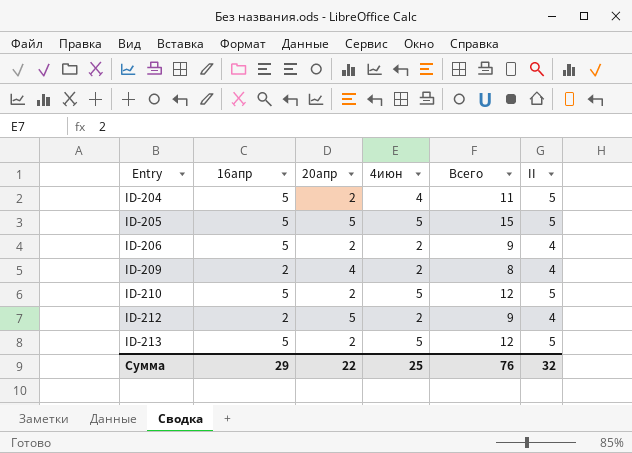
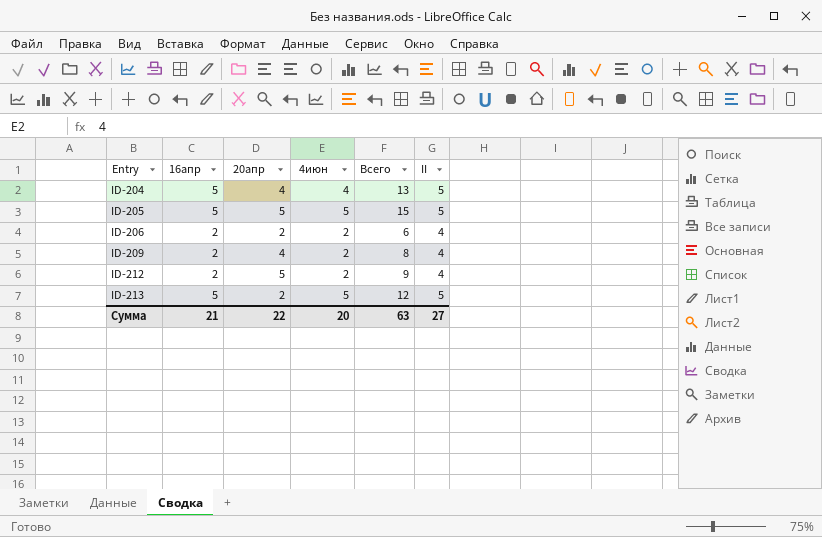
row ID-210: 5 | 2 | 5 | 12 | 5 -> none
ID-204 | 20апр: 2 -> 4
ID-204 | Всего: 11 -> 13
ID-206 | 16апр: 5 -> 2
ID-206 | Всего: 9 -> 6
Сумма | 16апр: 29 -> 21
Сумма | 4июн: 25 -> 20
Сумма | Всего: 76 -> 63
Сумма | II: 32 -> 27

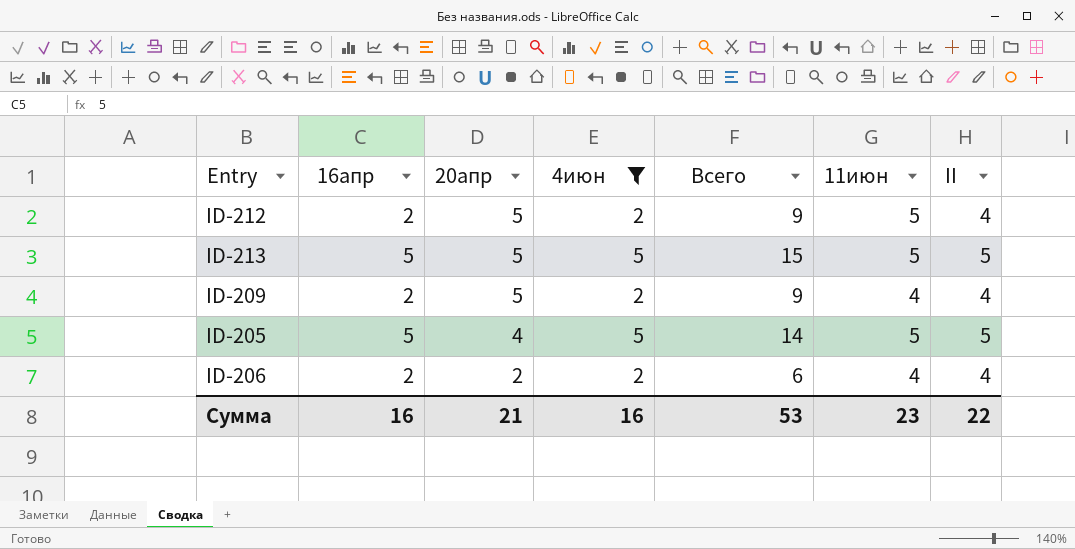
filter: none -> 4июн != 4
row order: Entry ascending -> 20апр descending
column 11июн | position: none -> 6
ID-213 | 20апр: 2 -> 5
ID-213 | Всего: 12 -> 15
ID-209 | 20апр: 4 -> 5
ID-209 | Всего: 8 -> 9
ID-205 | 20апр: 5 -> 4
ID-205 | Всего: 15 -> 14
Сумма | 16апр: 21 -> 16
Сумма | 20апр: 22 -> 21
Сумма | 4июн: 20 -> 16
Сумма | Всего: 63 -> 53
Сумма | II: 27 -> 22

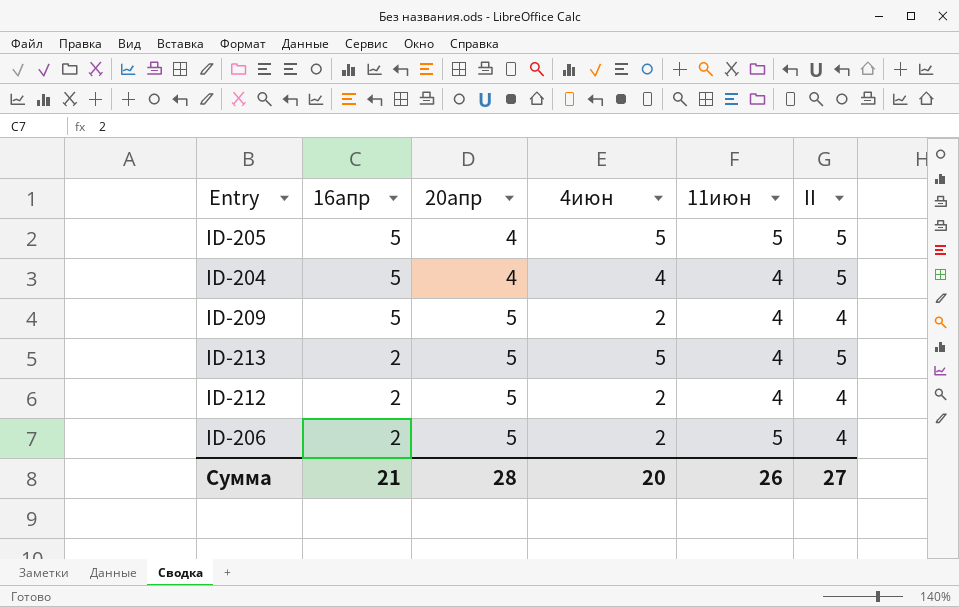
filter: 4июн != 4 -> none
row order: 20апр descending -> 16апр descending
column Всего | formula: [16апр] + [20апр] + [4июн] -> none
ID-209 | 16апр: 2 -> 5
ID-213 | 16апр: 5 -> 2
ID-213 | 11июн: 5 -> 4
ID-212 | 11июн: 5 -> 4
ID-206 | 20апр: 2 -> 5
ID-206 | 11июн: 4 -> 5
Сумма | 16апр: 16 -> 21
Сумма | 20апр: 21 -> 28
Сумма | 4июн: 16 -> 20
Сумма | 11июн: 23 -> 26
Сумма | II: 22 -> 27

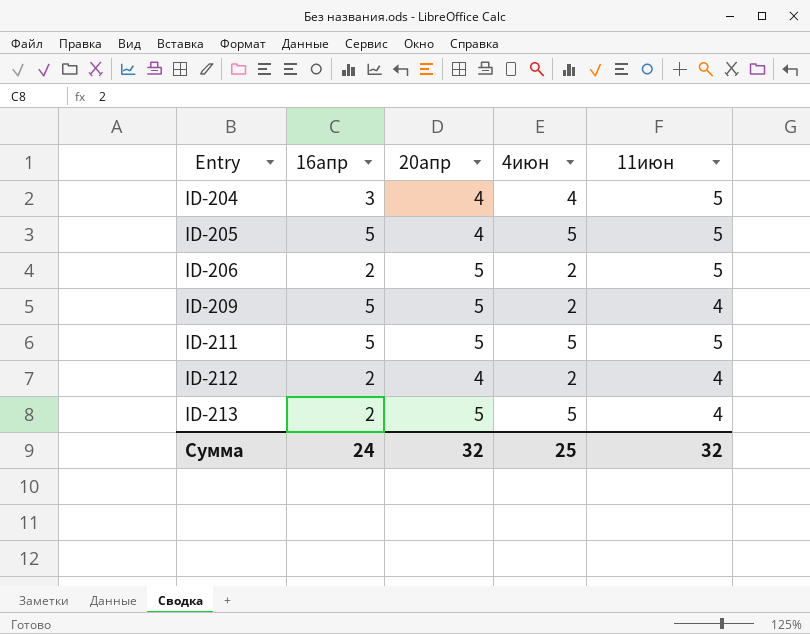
row order: 16апр descending -> Entry ascending
column II | position: 6 -> none
ID-204 | 16апр: 5 -> 3
ID-204 | 11июн: 4 -> 5
row ID-211: none -> 5 | 5 | 5 | 5
ID-212 | 20апр: 5 -> 4
Сумма | 16апр: 21 -> 24
Сумма | 20апр: 28 -> 32
Сумма | 4июн: 20 -> 25
Сумма | 11июн: 26 -> 32

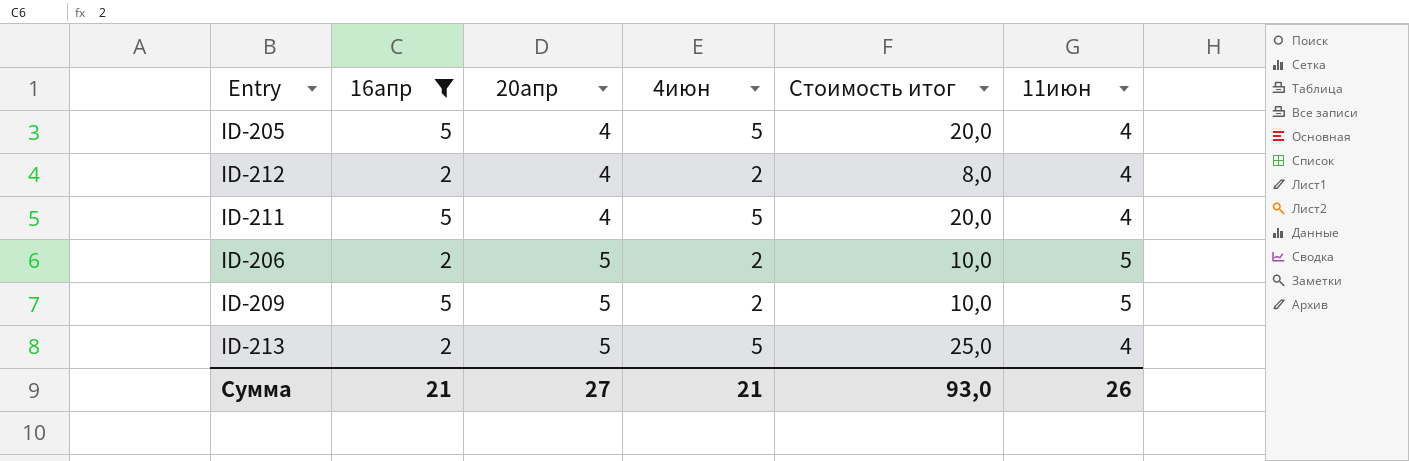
filter: none -> 16апр != 3
row order: Entry ascending -> 20апр ascending
column Стоимость итог | formula: none -> [20апр] * [4июн]
ID-205 | 11июн: 5 -> 4
ID-211 | 20апр: 5 -> 4
ID-211 | 11июн: 5 -> 4
ID-209 | 11июн: 4 -> 5
Сумма | 16апр: 24 -> 21
Сумма | 20апр: 32 -> 27
Сумма | 4июн: 25 -> 21
Сумма | 11июн: 32 -> 26

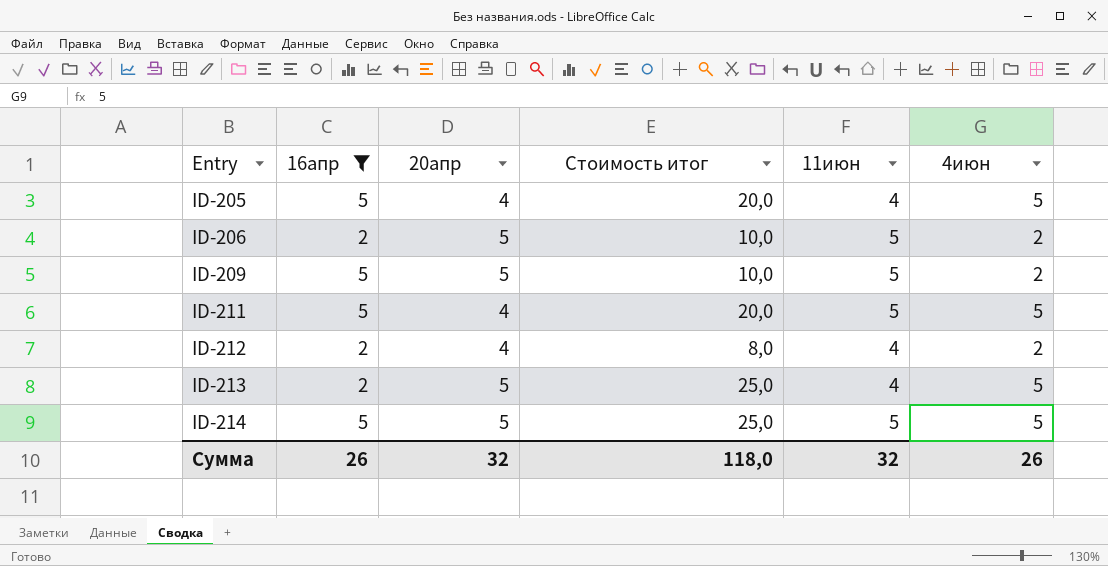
row order: 20апр ascending -> Entry ascending
column 4июн | position: 4 -> 6
ID-211 | 11июн: 4 -> 5
row ID-214: none -> 5 | 5 | 25,0 | 5 | 5
Сумма | 16апр: 21 -> 26
Сумма | 20апр: 27 -> 32
Сумма | Стоимость итог: 93,0 -> 118,0
Сумма | 11июн: 26 -> 32
Сумма | 4июн: 21 -> 26

